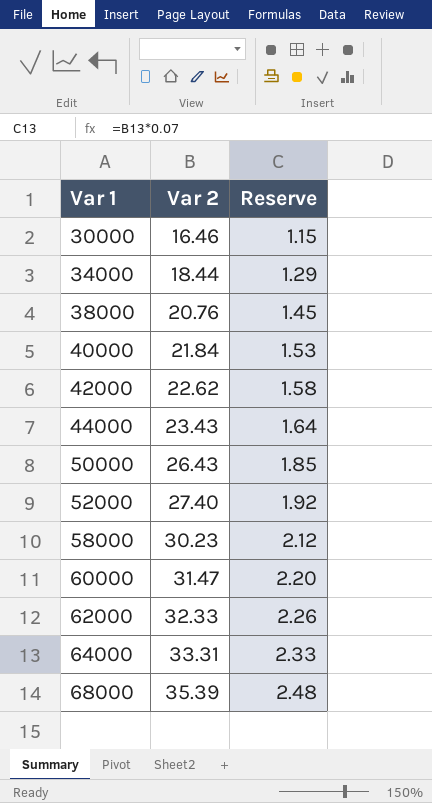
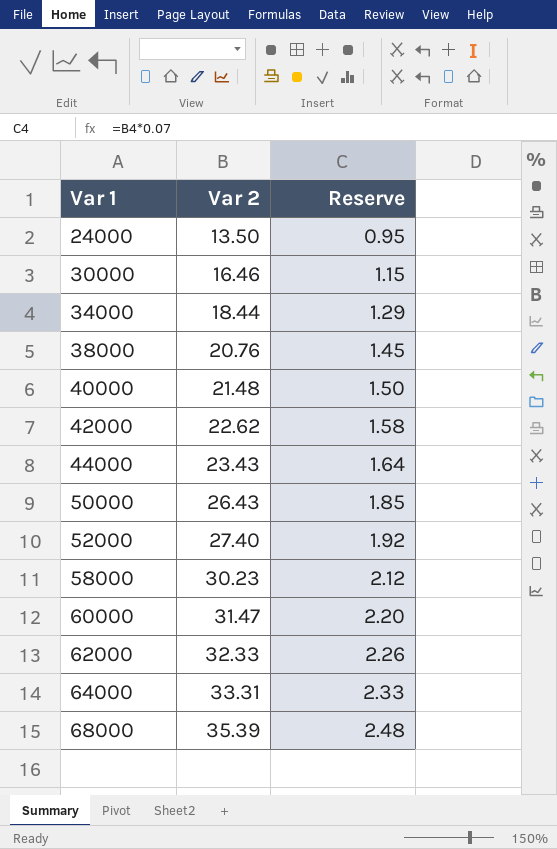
row 24000: none -> 13.50 | 0.95
40000 | Var 2: 21.84 -> 21.48
40000 | Reserve: 1.53 -> 1.50

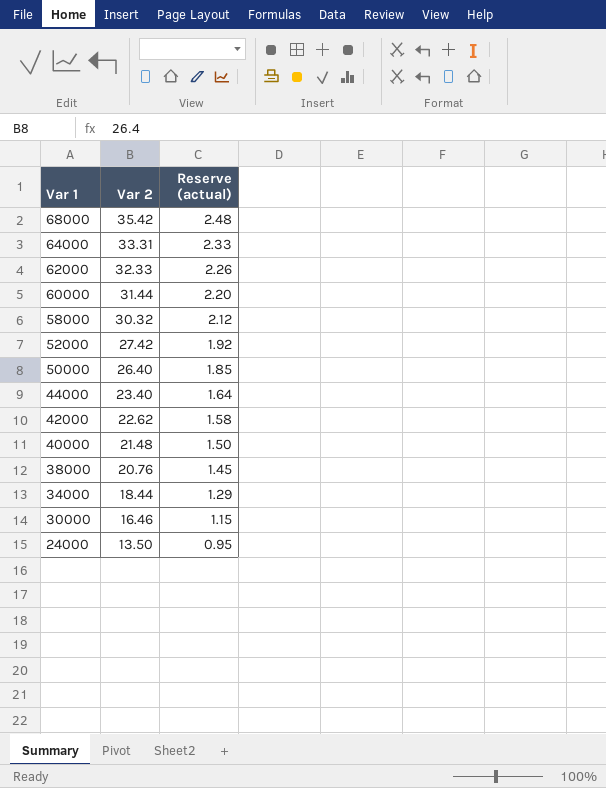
row order: Var 1 ascending -> Var 1 descending
column name: Reserve -> Reserve (actual)
68000 | Var 2: 35.39 -> 35.42
60000 | Var 2: 31.47 -> 31.44
58000 | Var 2: 30.23 -> 30.32
52000 | Var 2: 27.40 -> 27.42
50000 | Var 2: 26.43 -> 26.40
44000 | Var 2: 23.43 -> 23.40

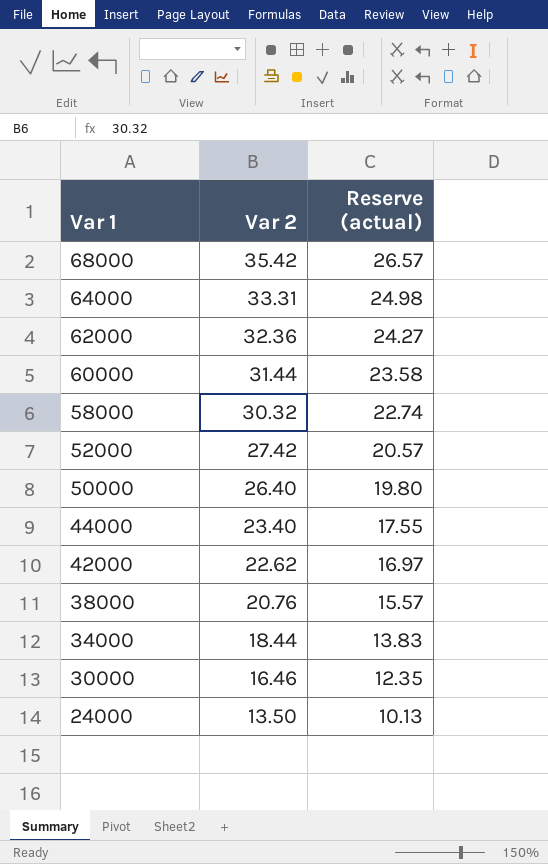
column Reserve (actual) | formula: [Var 2] * 0.07 -> [Var 2] * 0.75
row 40000: 21.48 | 1.50 -> none
62000 | Var 2: 32.33 -> 32.36

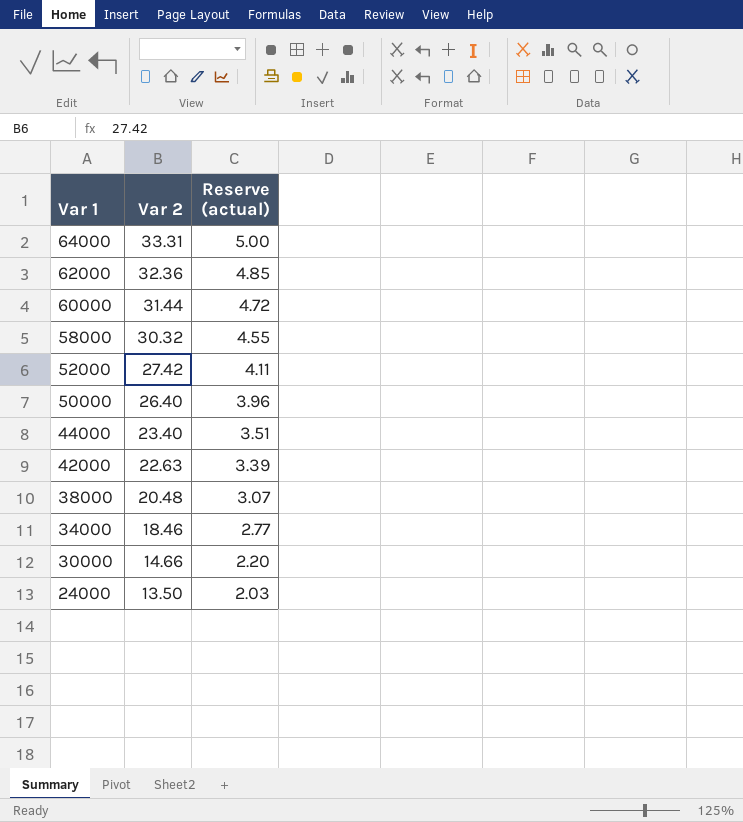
column Reserve (actual) | formula: [Var 2] * 0.75 -> [Var 2] * 0.15
row 68000: 35.42 | 26.57 -> none
42000 | Var 2: 22.62 -> 22.63
38000 | Var 2: 20.76 -> 20.48
34000 | Var 2: 18.44 -> 18.46
30000 | Var 2: 16.46 -> 14.66

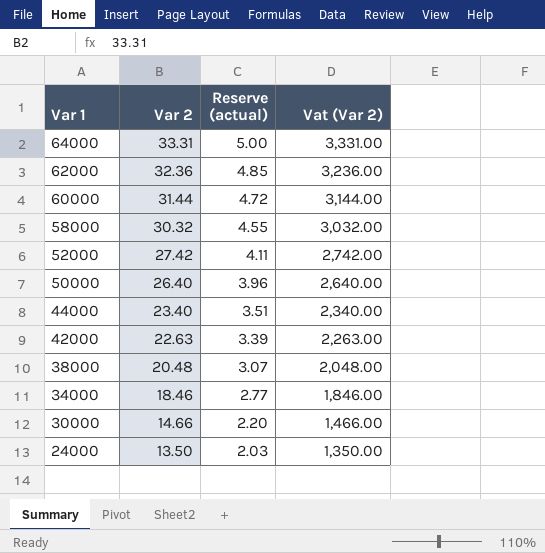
column Vat (Var 2) | formula: none -> [Var 2] * 100

